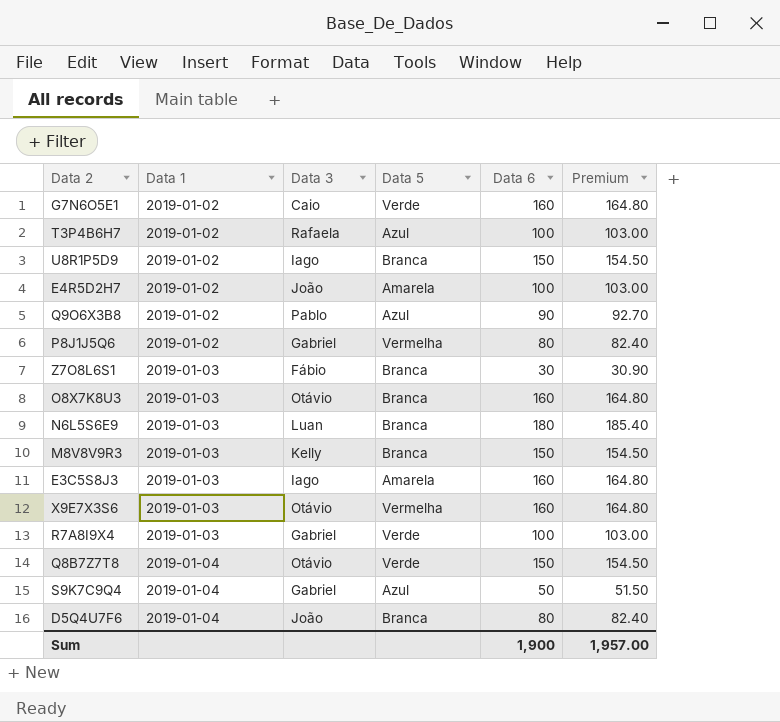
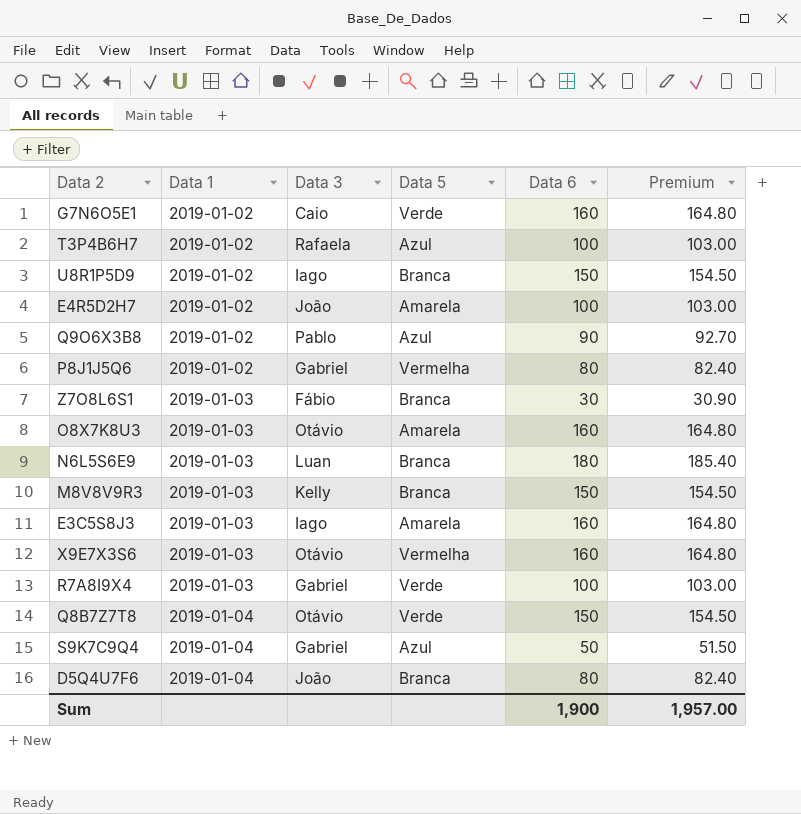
O8X7K8U3 | Data 5: Branca -> Amarela

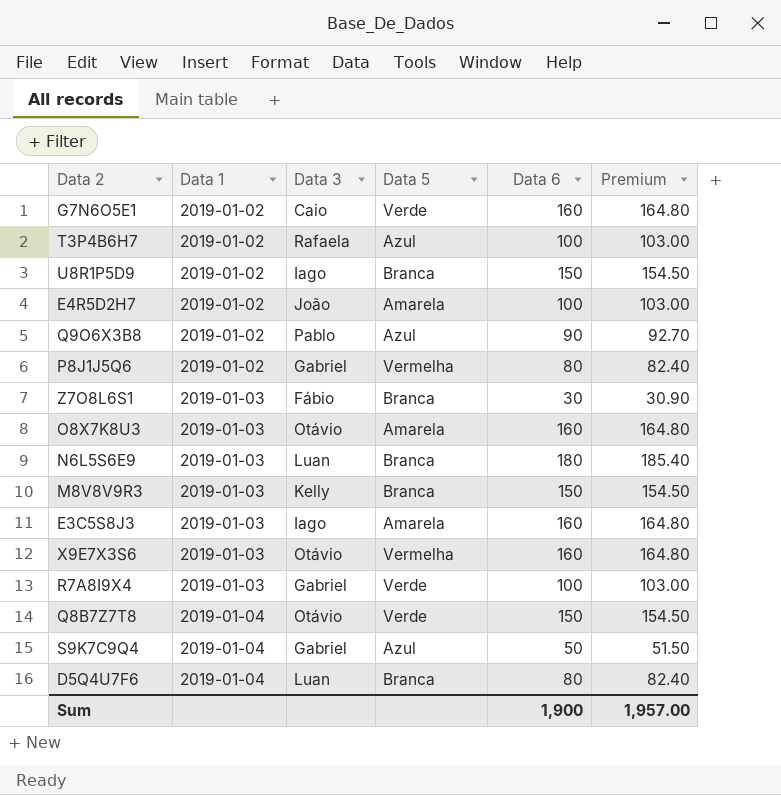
D5Q4U7F6 | Data 3: João -> Luan

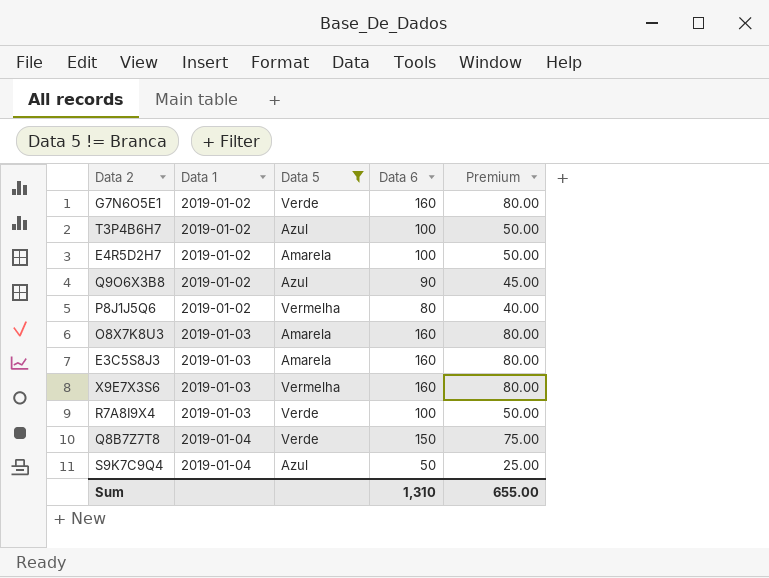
filter: none -> Data 5 != Branca
column Data 3 | position: 3 -> none
column Premium | formula: [Data 6] * 1.03 -> [Data 6] * 0.5
Sum | Data 6: 1,900 -> 1,310
Sum | Premium: 1,957.00 -> 655.00

